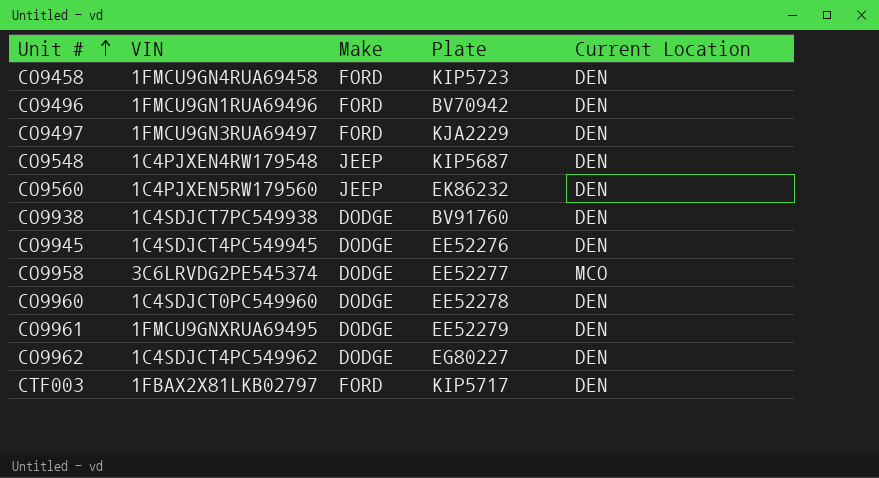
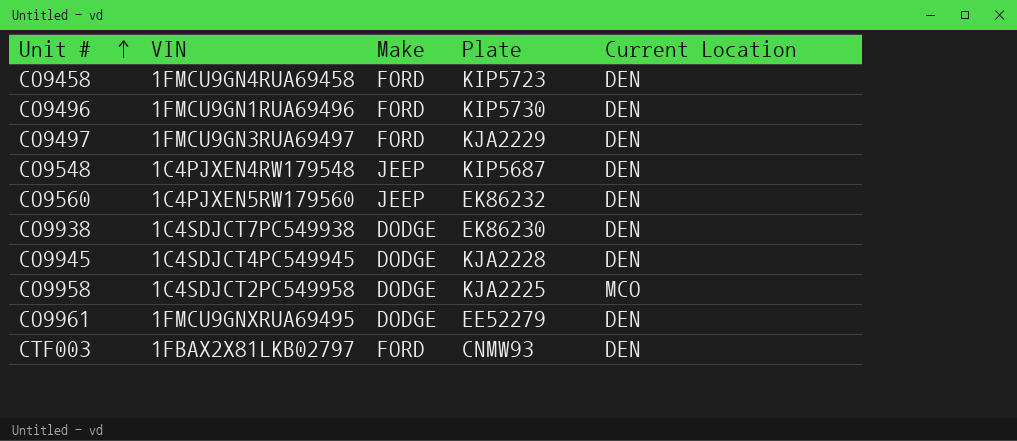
row CO9960: 1C4SDJCT0PC549960 | DODGE | EE52278 | DEN -> none
row CO9962: 1C4SDJCT4PC549962 | DODGE | EG80227 | DEN -> none
CO9496 | Plate: BV70942 -> KIP5730
CO9938 | Plate: BV91760 -> EK86230
CO9945 | Plate: EE52276 -> KJA2228
CO9958 | VIN: 3C6LRVDG2PE545374 -> 1C4SDJCT2PC549958
CO9958 | Plate: EE52277 -> KJA2225
CTF003 | Plate: KIP5717 -> CNMW93

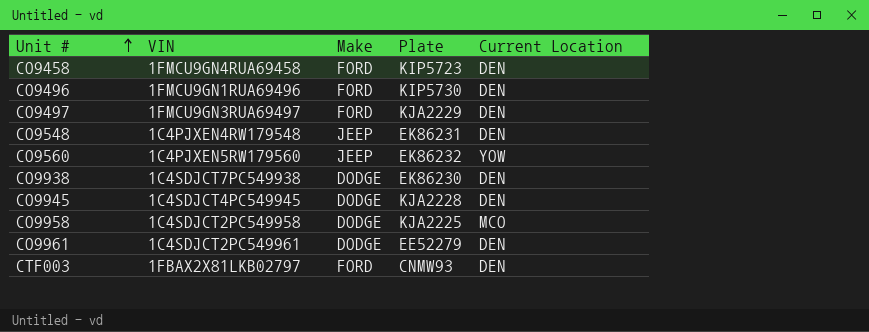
CO9548 | Plate: KIP5687 -> EK86231
CO9560 | Current Location: DEN -> YOW
CO9961 | VIN: 1FMCU9GNXRUA69495 -> 1C4SDJCT2PC549961

